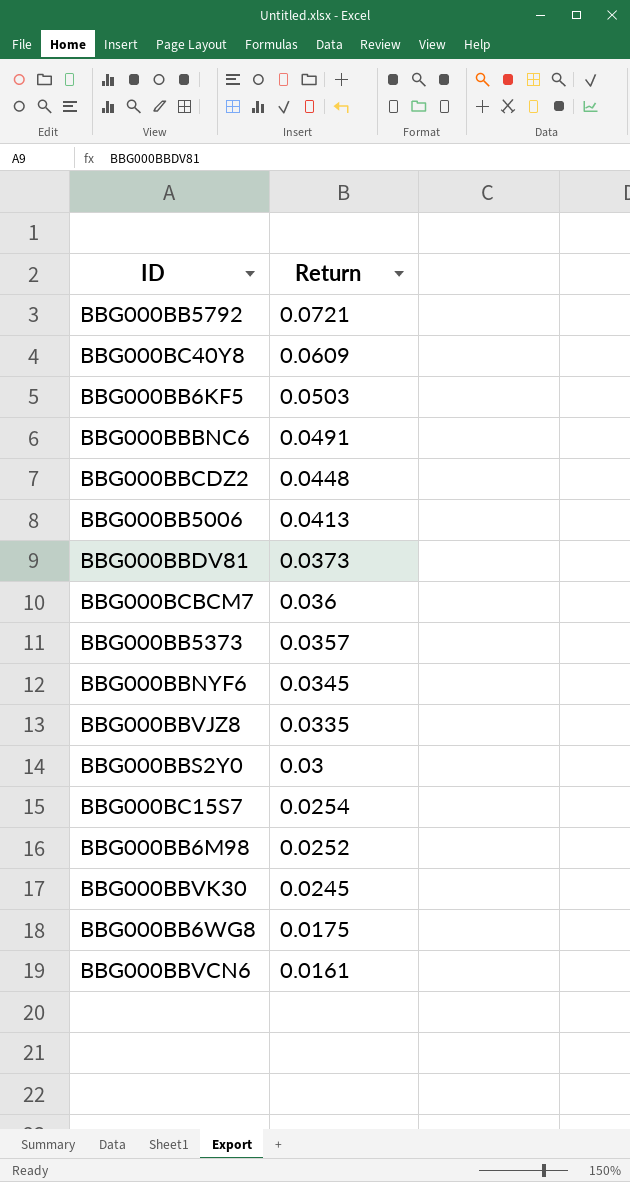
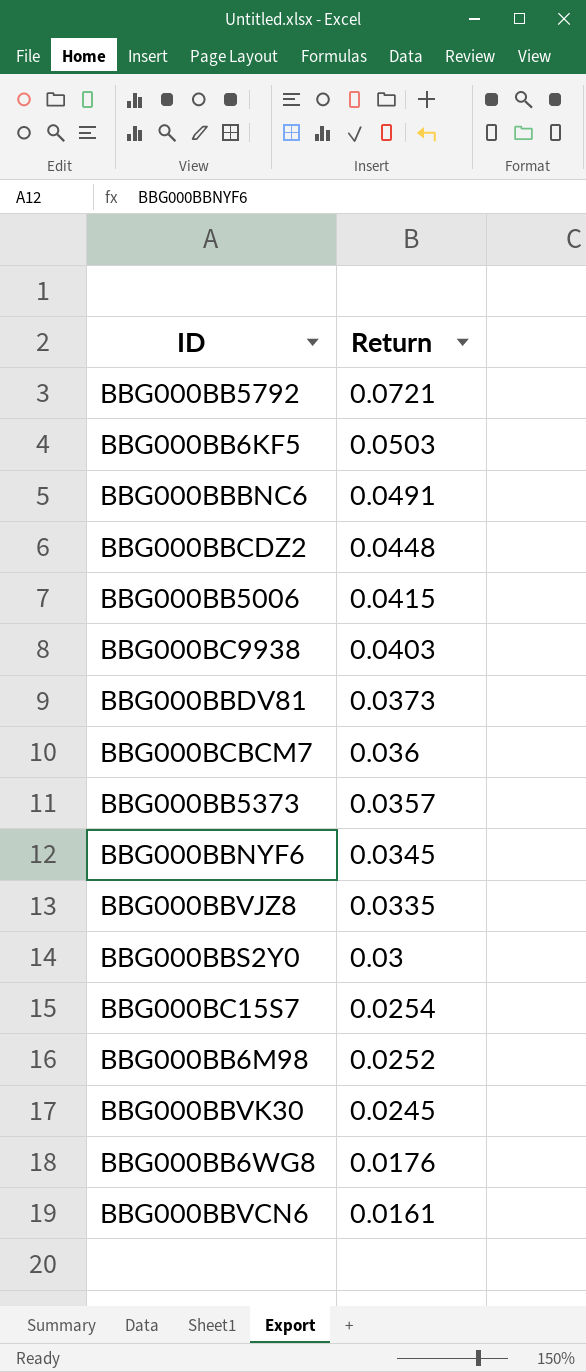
row BBG000BC40Y8: 0.0609 -> none
BBG000BB5006 | Return: 0.0413 -> 0.0415
row BBG000BC9938: none -> 0.0403
BBG000BB6WG8 | Return: 0.0175 -> 0.0176

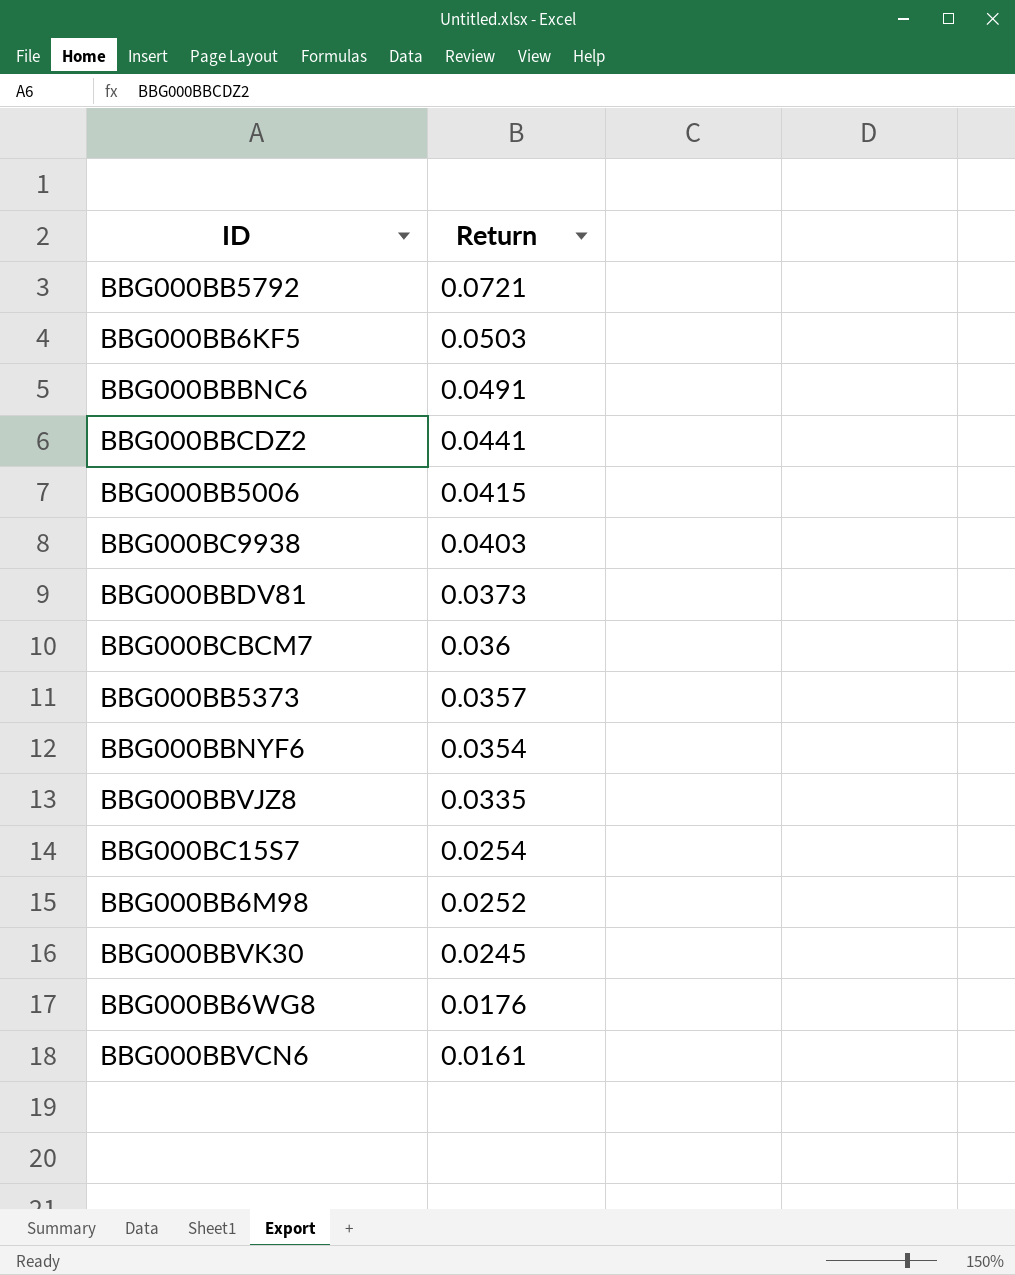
row BBG000BBS2Y0: 0.03 -> none
BBG000BBCDZ2 | Return: 0.0448 -> 0.0441
BBG000BBNYF6 | Return: 0.0345 -> 0.0354

